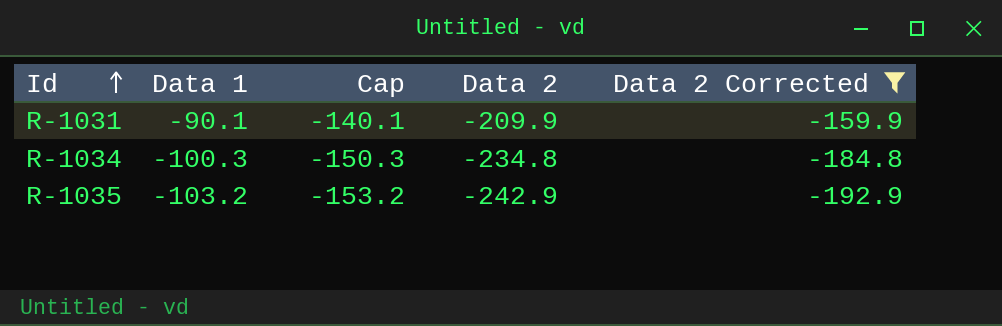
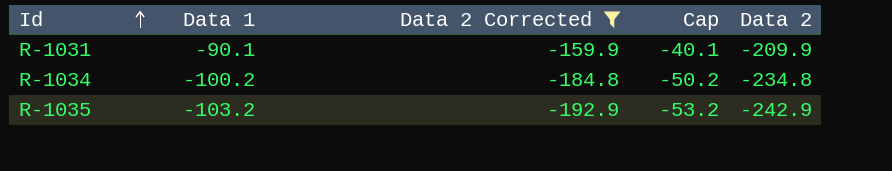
column Data 2 Corrected | position: 5 -> 3
column Cap | formula: [Data 1] - 50 -> [Data 1] + 50
R-1034 | Data 1: -100.3 -> -100.2

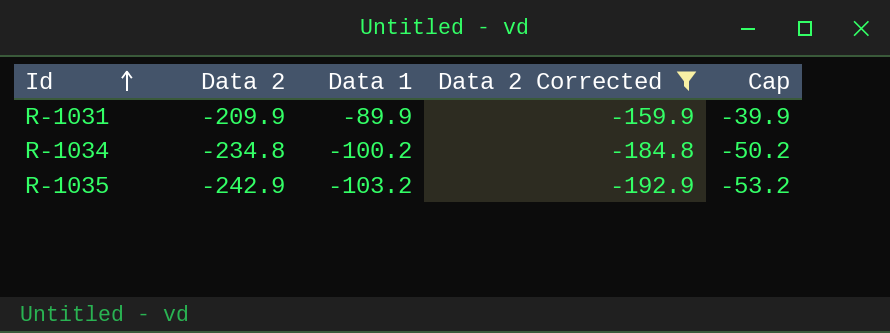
column Data 2 | position: 5 -> 2
R-1031 | Data 1: -90.1 -> -89.9
R-1031 | Cap: -40.1 -> -39.9

